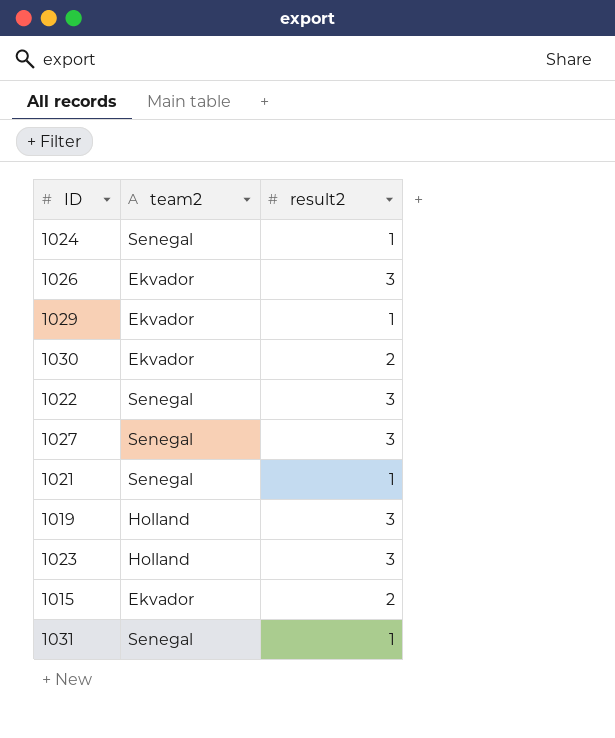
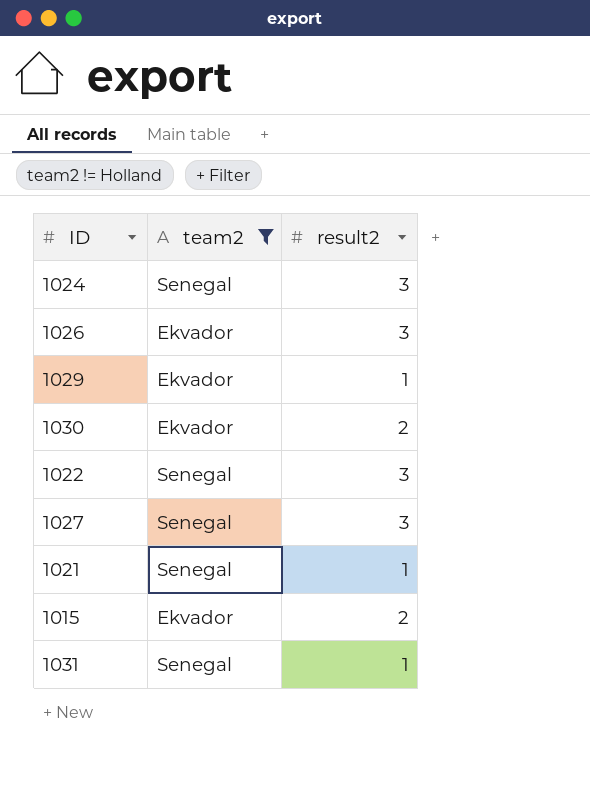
filter: none -> team2 != Holland
1024 | result2: 1 -> 3

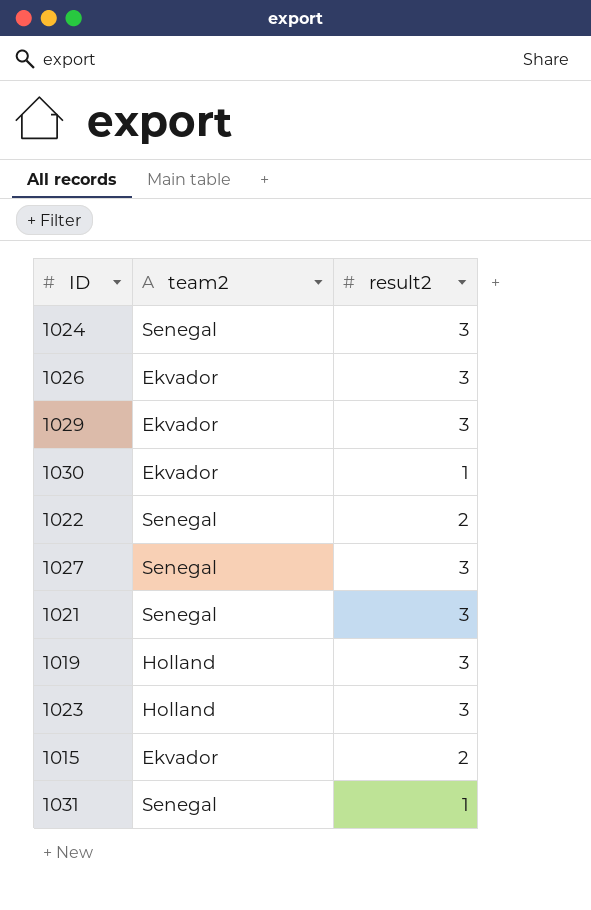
filter: team2 != Holland -> none
1029 | result2: 1 -> 3
1030 | result2: 2 -> 1
1022 | result2: 3 -> 2
1021 | result2: 1 -> 3

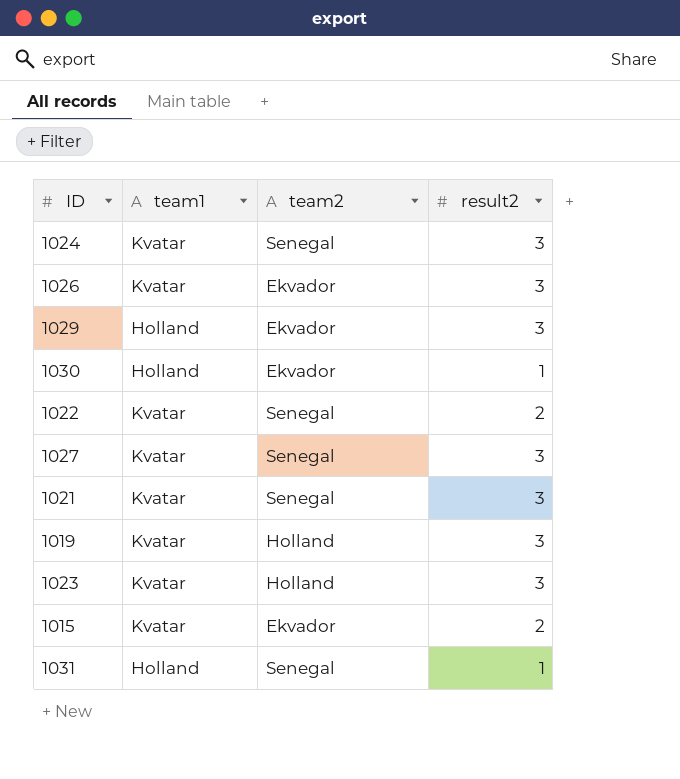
column team1 | position: none -> 2

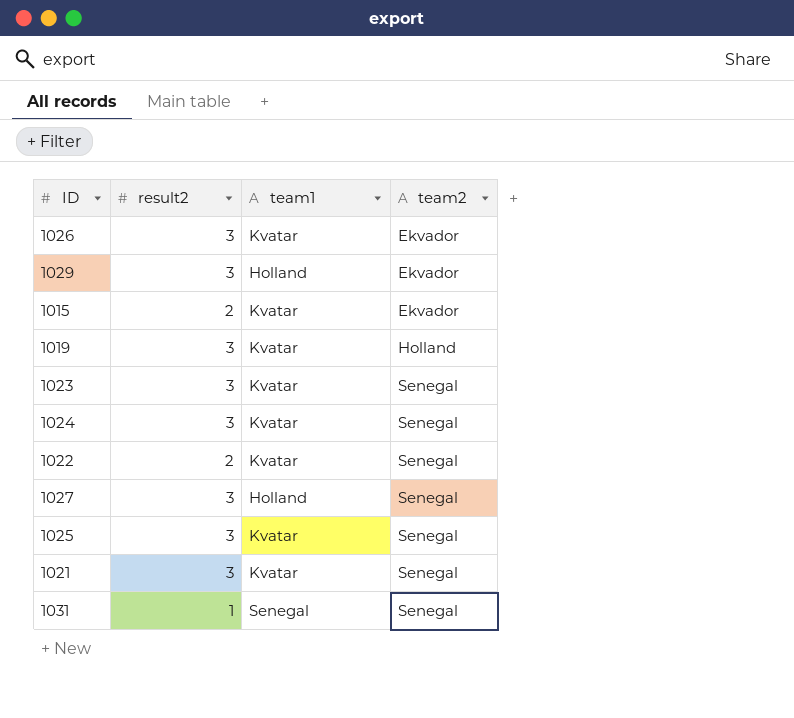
row order: none -> team2 ascending
column result2 | position: 4 -> 2
row 1030: Holland | Ekvador | 1 -> none
1023 | team2: Holland -> Senegal
1027 | team1: Kvatar -> Holland
row 1025: none -> 3 | Kvatar | Senegal
1031 | team1: Holland -> Senegal

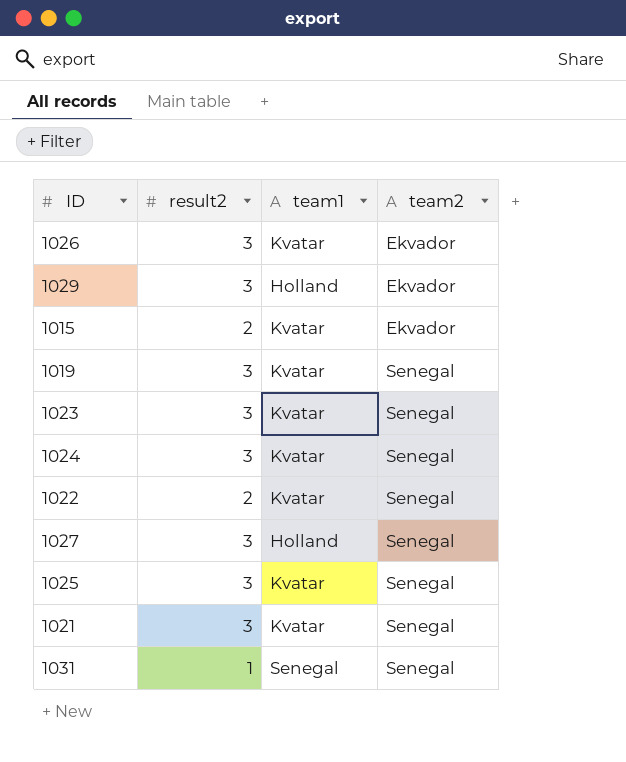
1019 | team2: Holland -> Senegal

